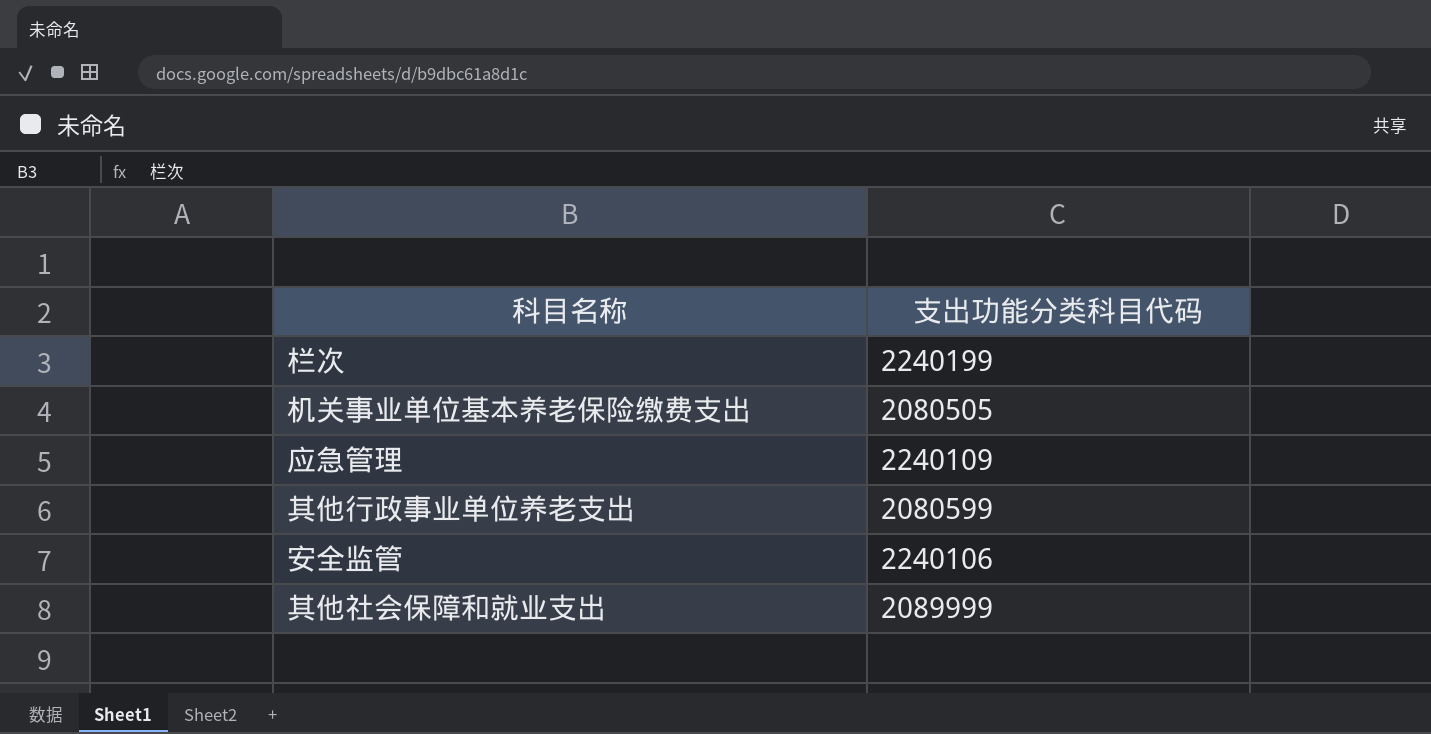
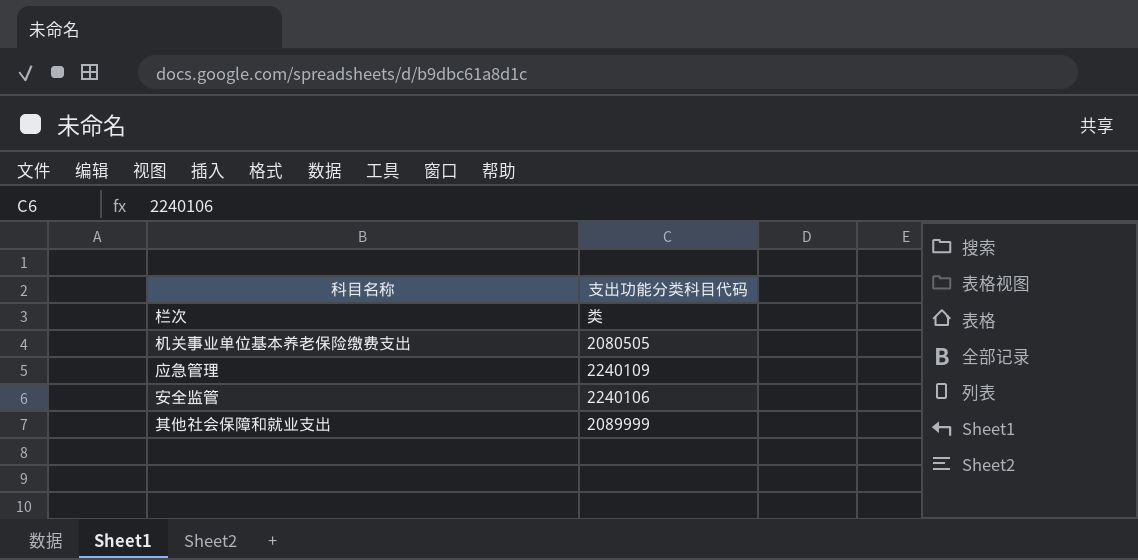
row 其他行政事业单位养老支出: 2080599 -> none
栏次 | 支出功能分类科目代码: 2240199 -> 类

